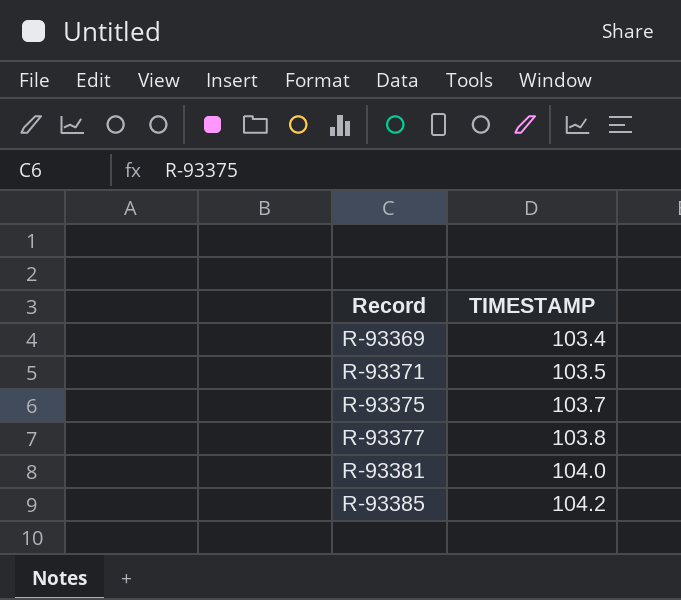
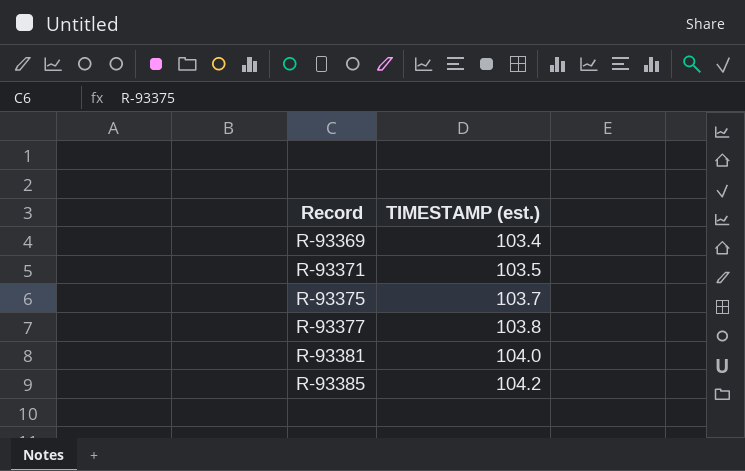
column name: TIMESTAMP -> TIMESTAMP (est.)

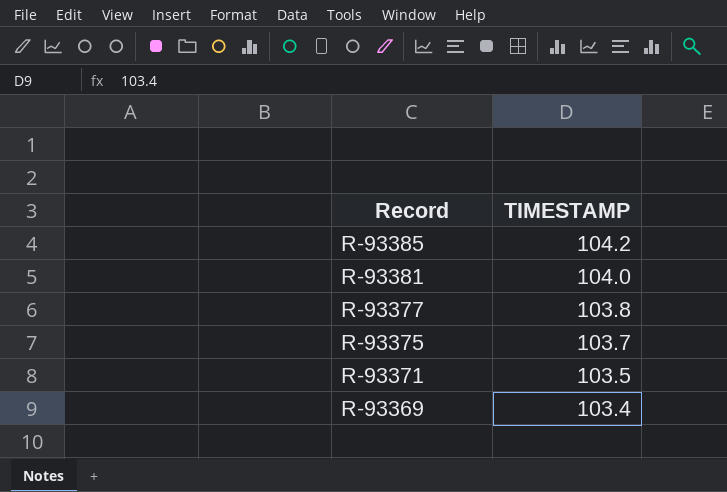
row order: Record ascending -> Record descending
column name: TIMESTAMP (est.) -> TIMESTAMP

